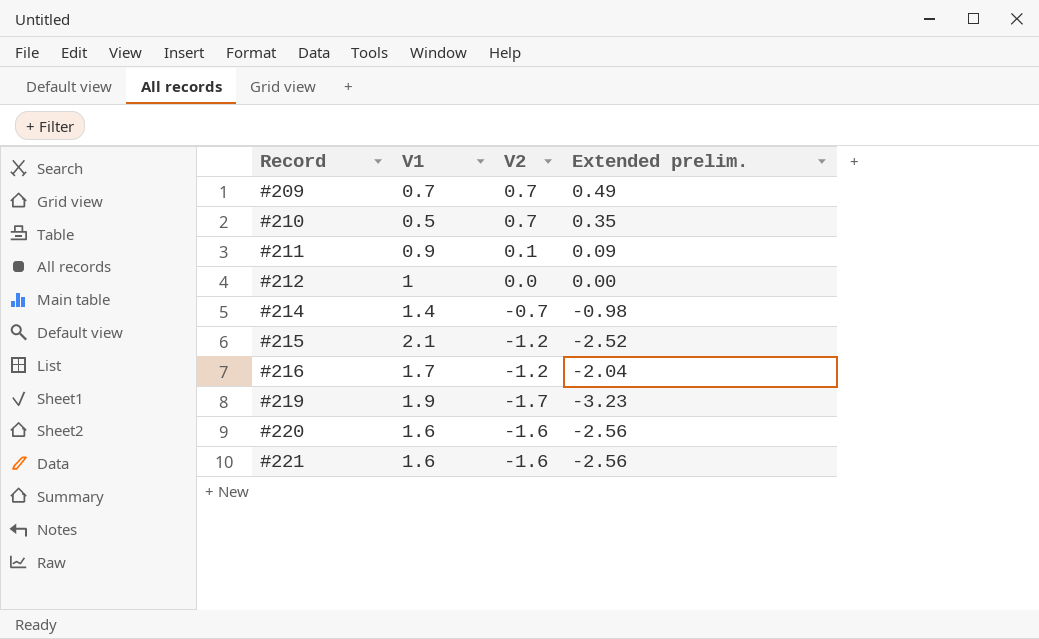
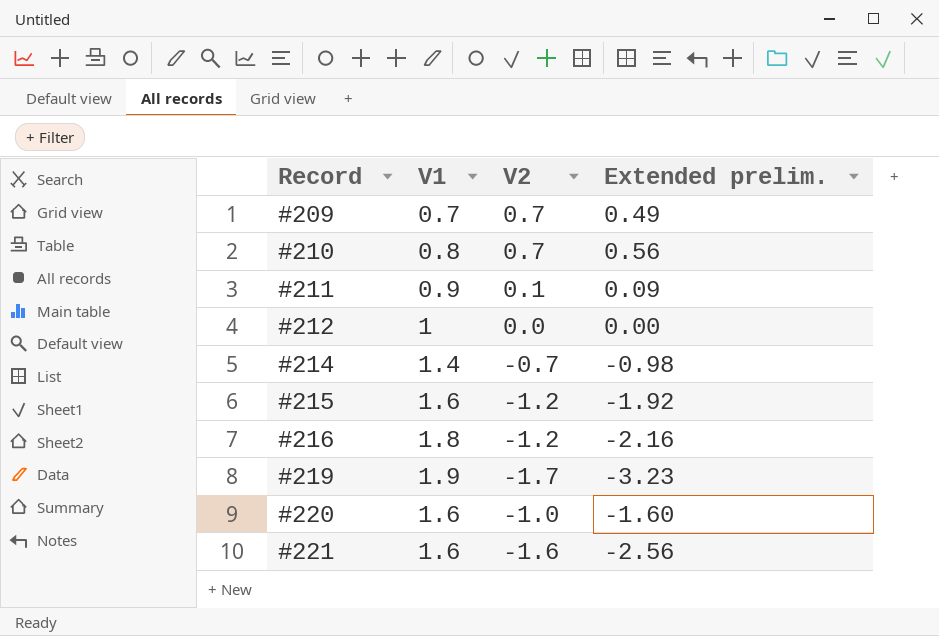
#210 | V1: 0.5 -> 0.8
#210 | Extended prelim.: 0.35 -> 0.56
#215 | V1: 2.1 -> 1.6
#215 | Extended prelim.: -2.52 -> -1.92
#216 | V1: 1.7 -> 1.8
#216 | Extended prelim.: -2.04 -> -2.16
#220 | V2: -1.6 -> -1.0
#220 | Extended prelim.: -2.56 -> -1.60

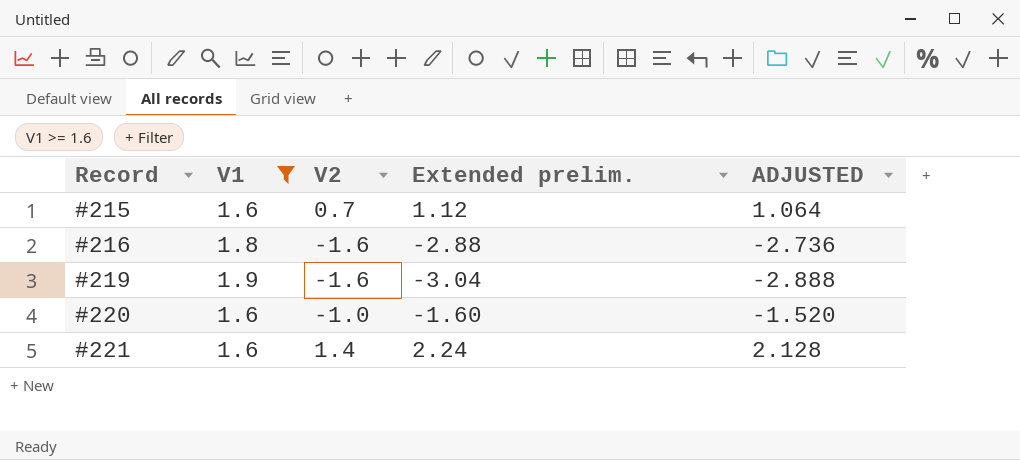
filter: none -> V1 >= 1.6
column ADJUSTED | formula: none -> [Extended prelim.] * 0.95
#215 | V2: -1.2 -> 0.7
#215 | Extended prelim.: -1.92 -> 1.12
#216 | V2: -1.2 -> -1.6
#216 | Extended prelim.: -2.16 -> -2.88
#219 | V2: -1.7 -> -1.6
#219 | Extended prelim.: -3.23 -> -3.04
#221 | V2: -1.6 -> 1.4
#221 | Extended prelim.: -2.56 -> 2.24

